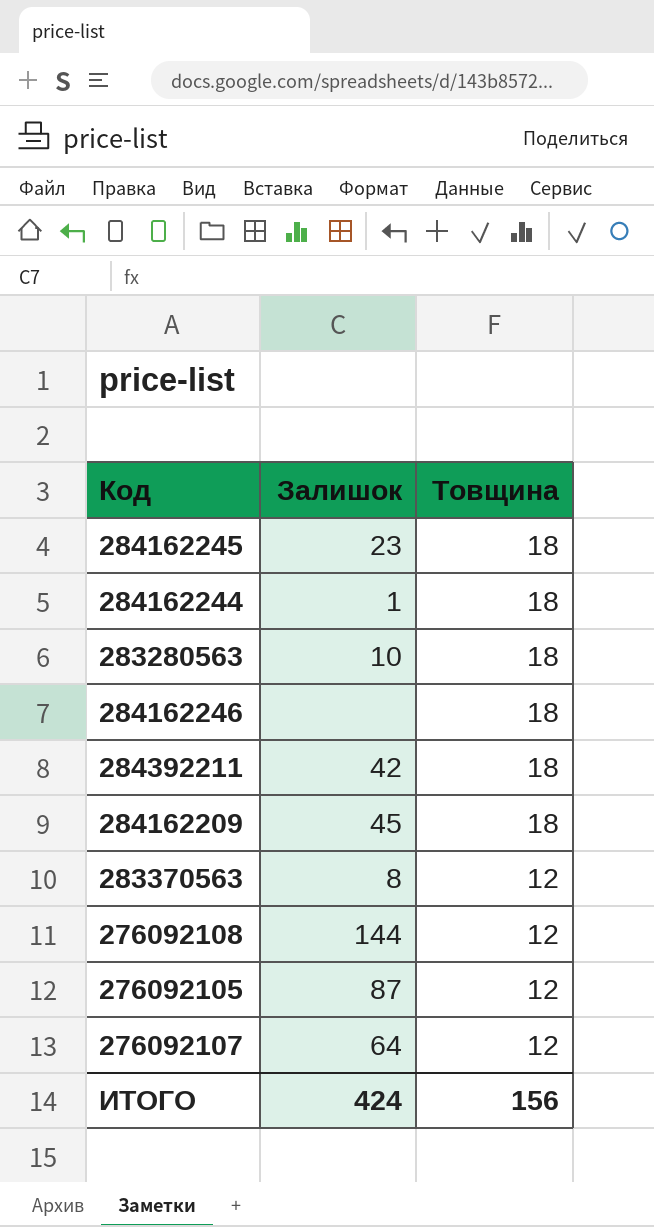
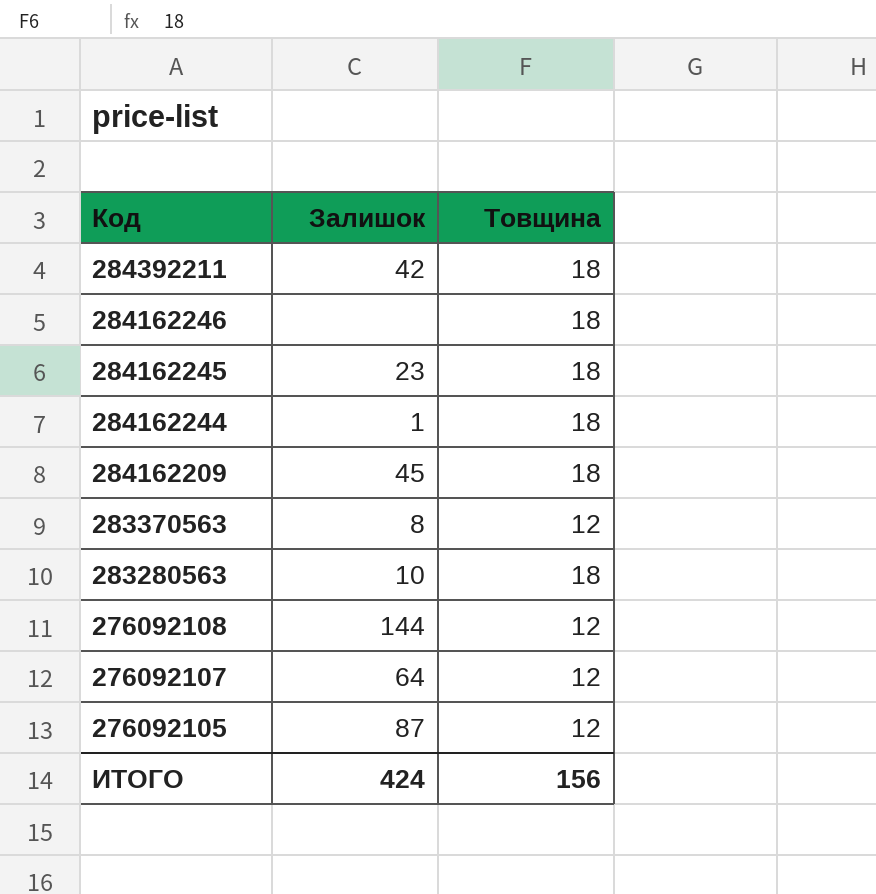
row order: Товщина descending -> Код descending

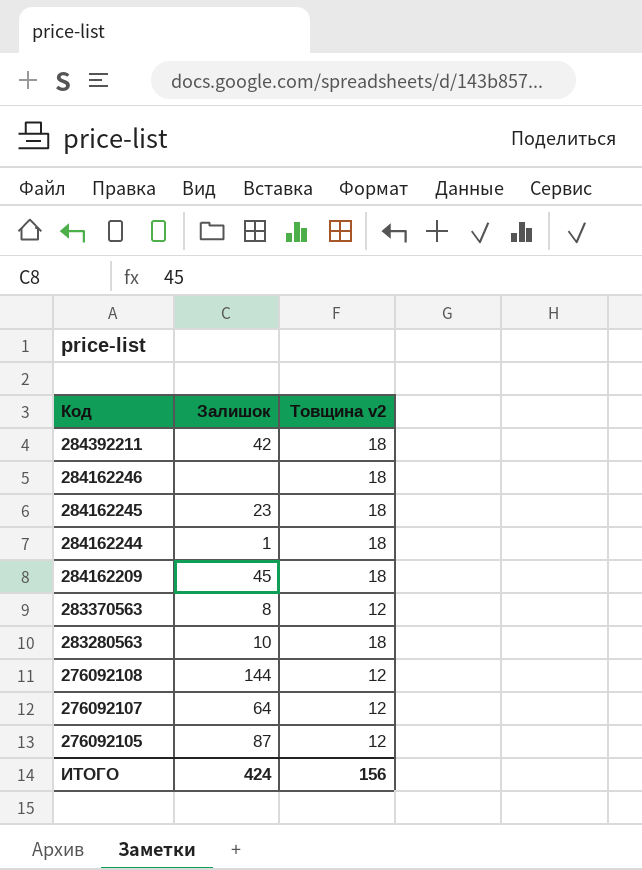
column name: Товщина -> Товщина v2

